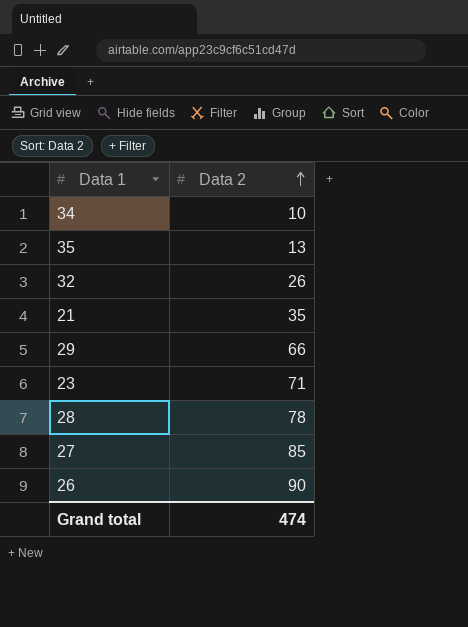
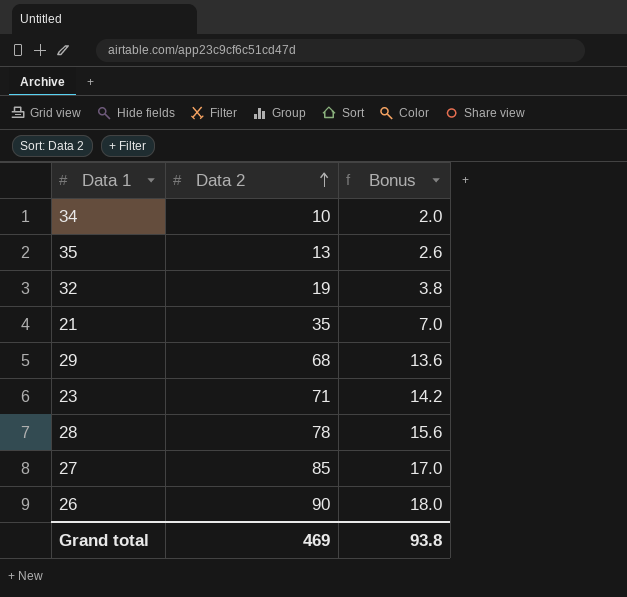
column Bonus | formula: none -> [Data 2] * 0.2
32 | Data 2: 26 -> 19
29 | Data 2: 66 -> 68
Grand total | Data 2: 474 -> 469

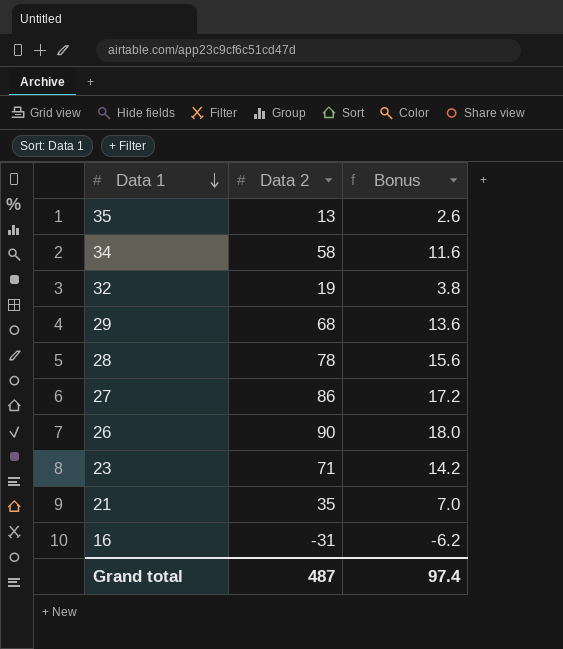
row order: Data 2 ascending -> Data 1 descending
34 | Data 2: 10 -> 58
34 | Bonus: 2.0 -> 11.6
27 | Data 2: 85 -> 86
27 | Bonus: 17.0 -> 17.2
row 16: none -> -31 | -6.2
Grand total | Data 2: 469 -> 487
Grand total | Bonus: 93.8 -> 97.4

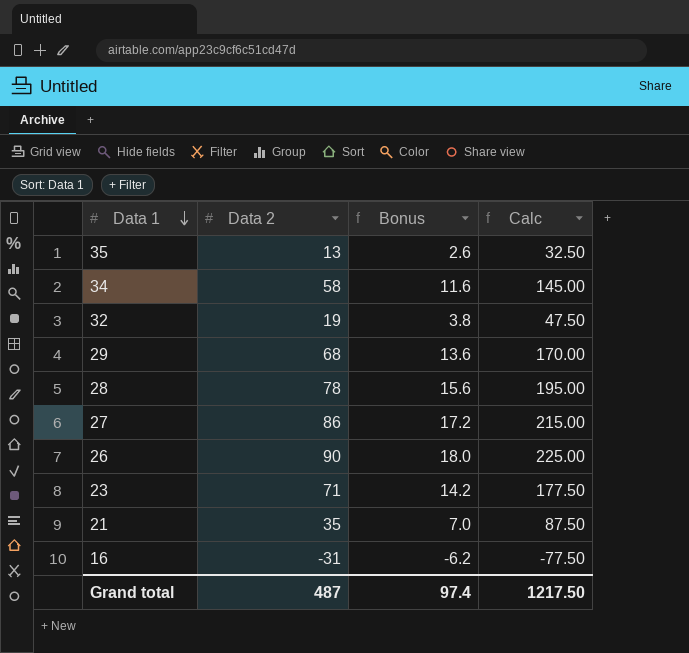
column Calc | formula: none -> [Data 2] * 2.5

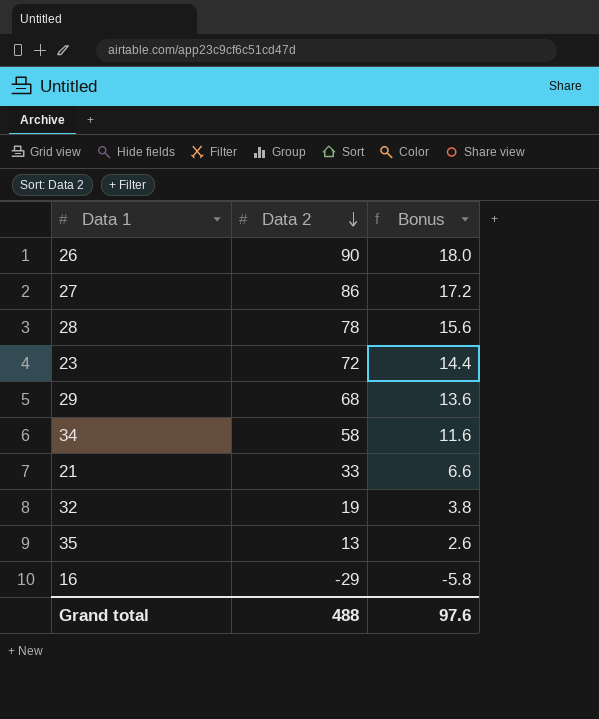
row order: Data 1 descending -> Data 2 descending
column Calc | formula: [Data 2] * 2.5 -> none
23 | Data 2: 71 -> 72
23 | Bonus: 14.2 -> 14.4
21 | Data 2: 35 -> 33
21 | Bonus: 7.0 -> 6.6
16 | Data 2: -31 -> -29
16 | Bonus: -6.2 -> -5.8
Grand total | Data 2: 487 -> 488
Grand total | Bonus: 97.4 -> 97.6

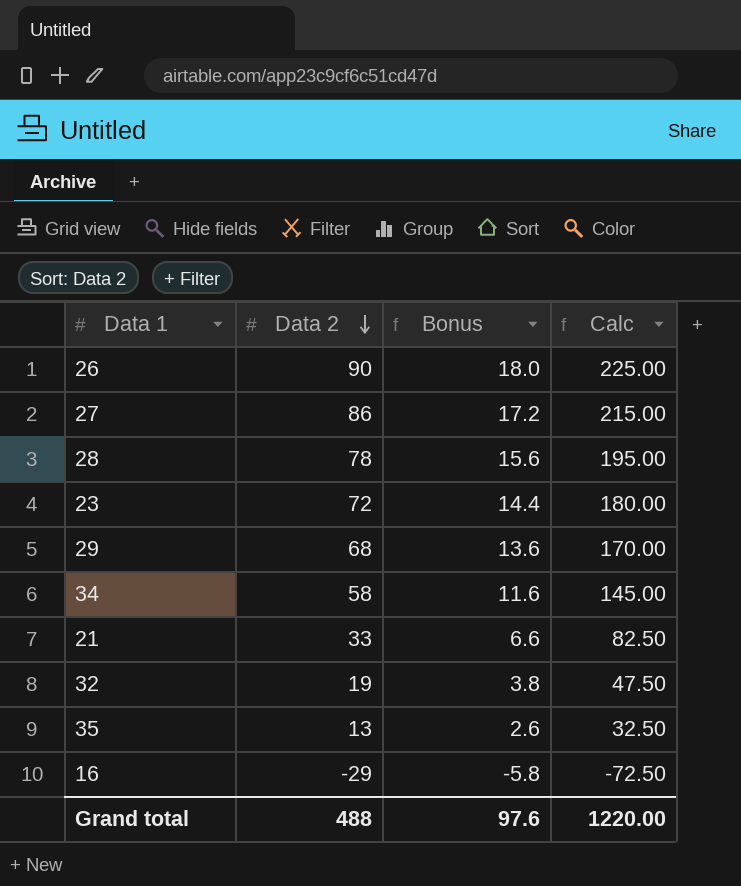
column Calc | formula: none -> [Data 2] * 2.5

